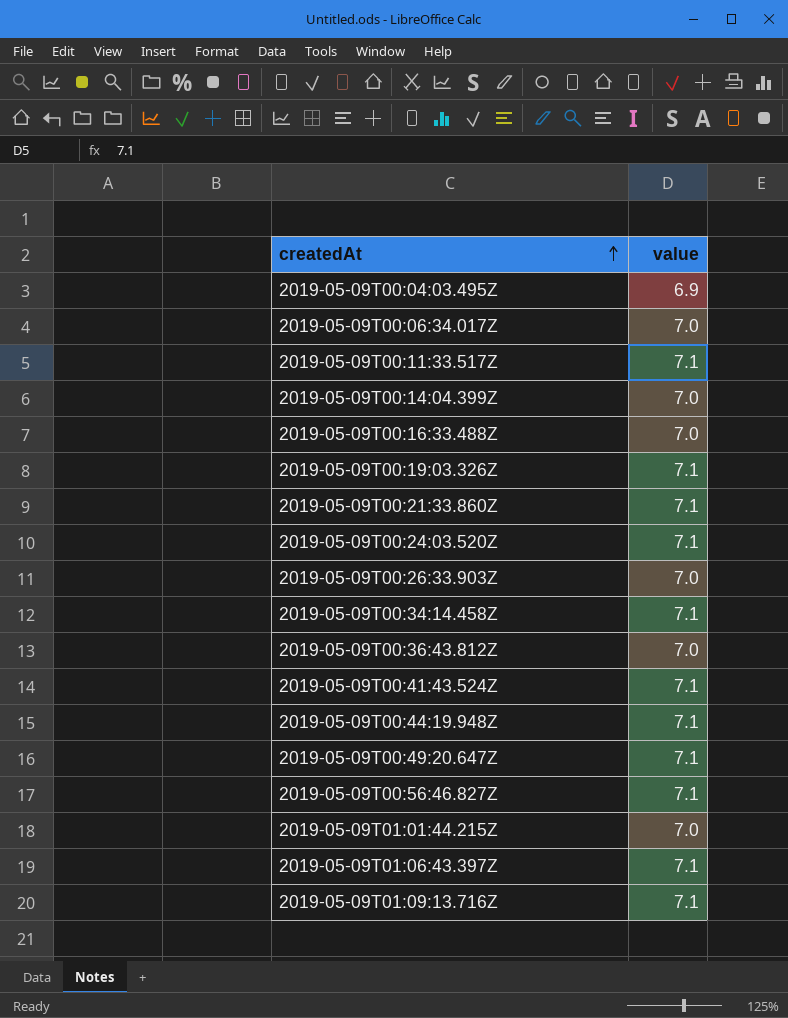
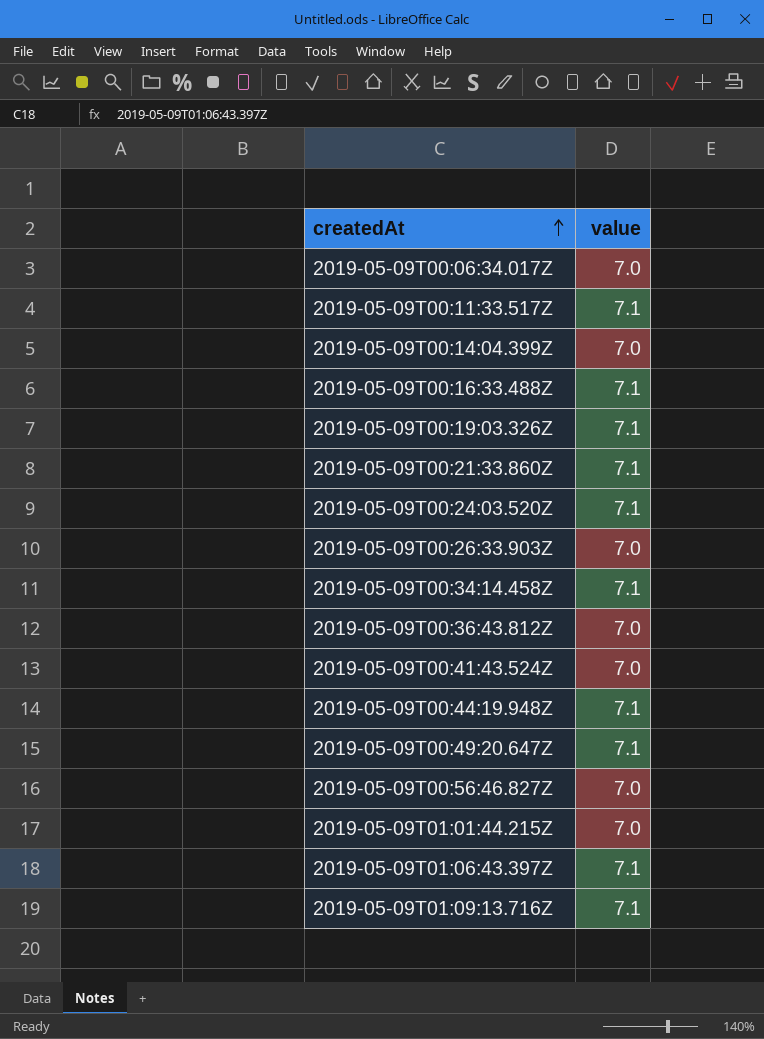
row 2019-05-09T00:04:03.495Z: 6.9 -> none
2019-05-09T00:16:33.488Z | value: 7.0 -> 7.1
2019-05-09T00:41:43.524Z | value: 7.1 -> 7.0
2019-05-09T00:56:46.827Z | value: 7.1 -> 7.0

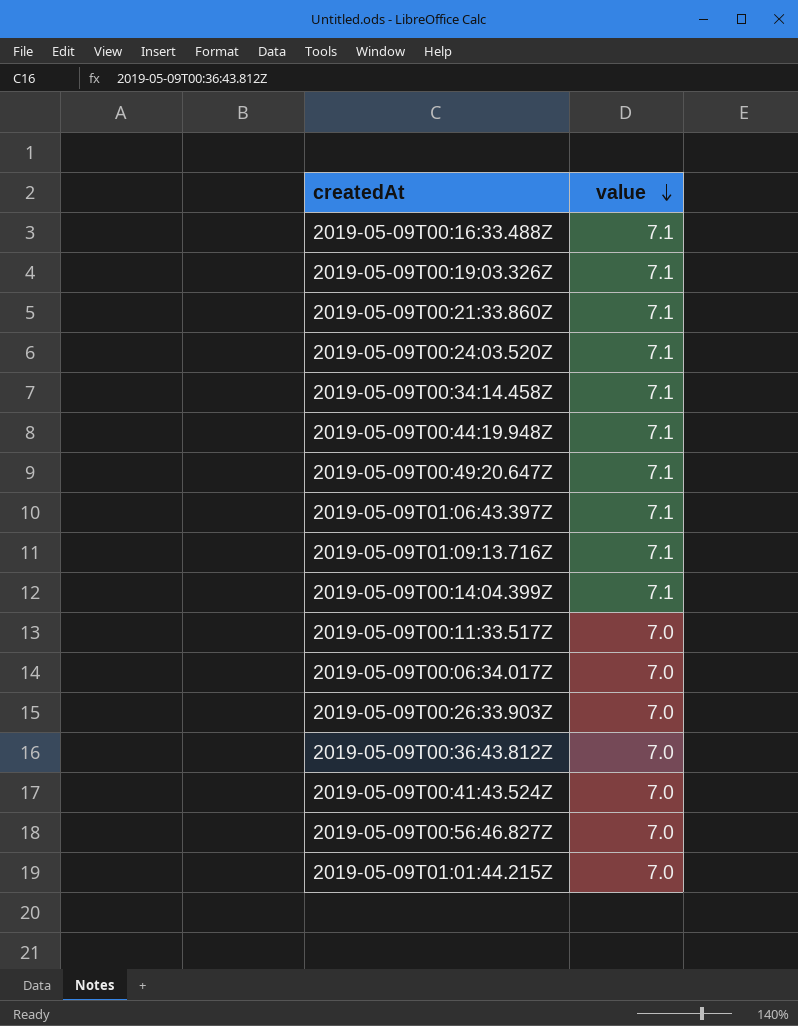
row order: createdAt ascending -> value descending
2019-05-09T00:14:04.399Z | value: 7.0 -> 7.1
2019-05-09T00:11:33.517Z | value: 7.1 -> 7.0

